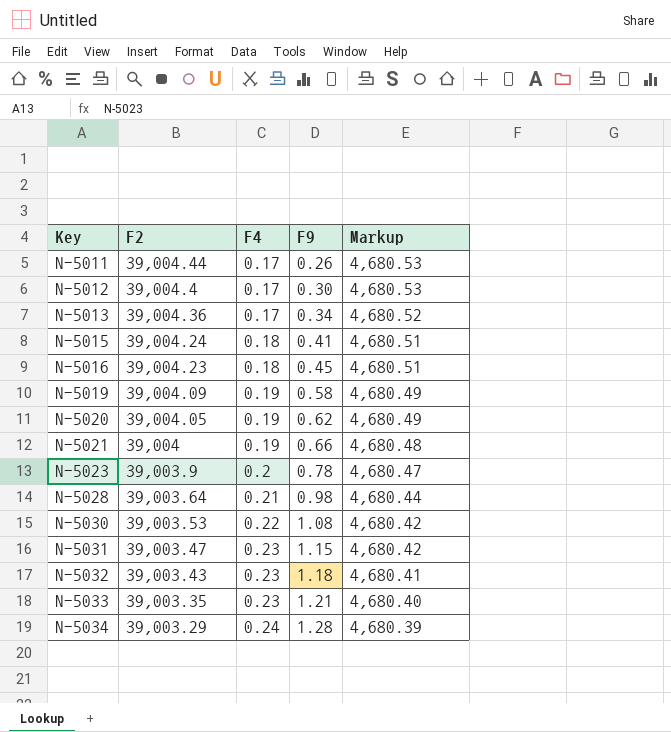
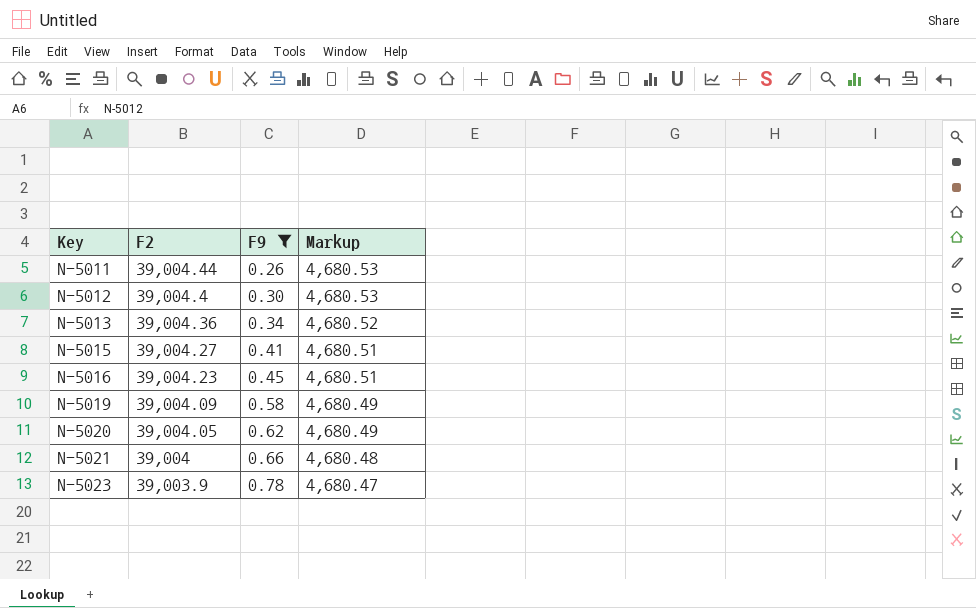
filter: none -> F9 <= 0.78
column F4 | position: 3 -> none
N-5015 | F2: 39,004.24 -> 39,004.27

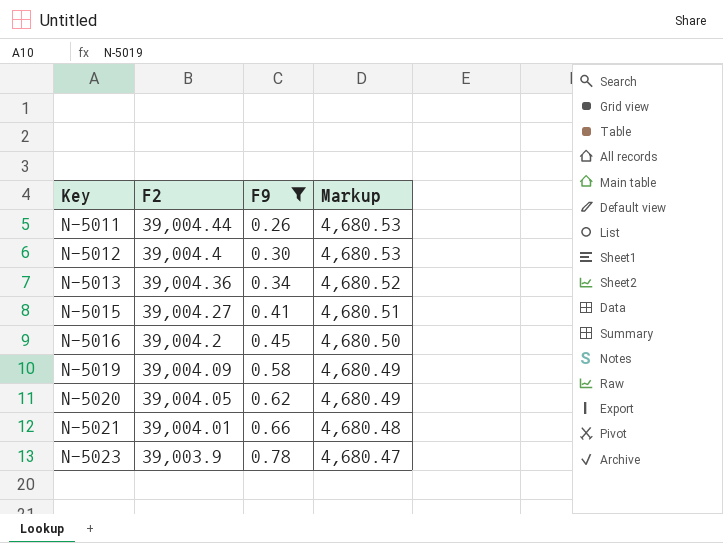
N-5016 | F2: 39,004.23 -> 39,004.2
N-5016 | Markup: 4,680.51 -> 4,680.50
N-5021 | F2: 39,004 -> 39,004.01

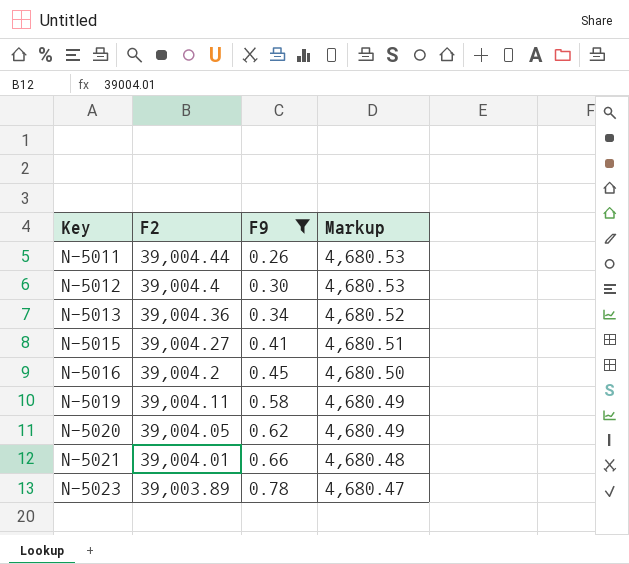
N-5019 | F2: 39,004.09 -> 39,004.11
N-5023 | F2: 39,003.9 -> 39,003.89

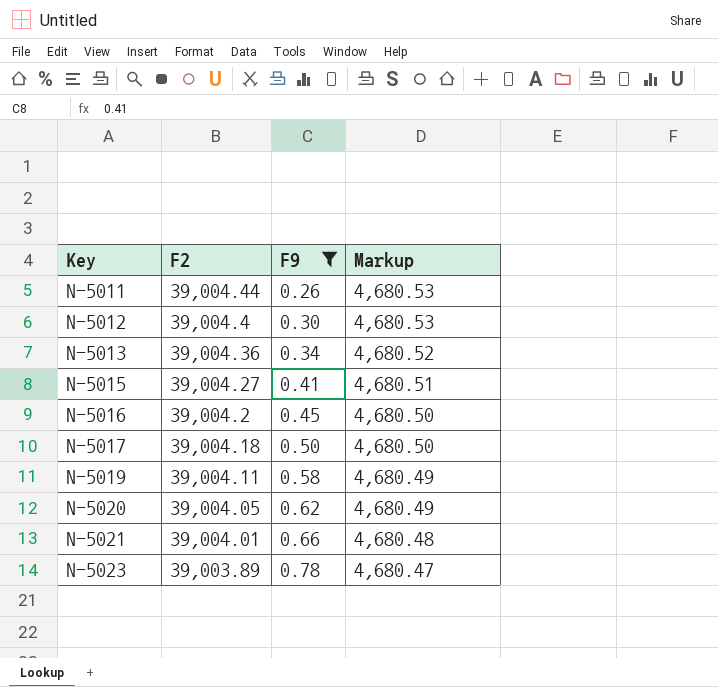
row N-5017: none -> 39,004.18 | 0.50 | 4,680.50

